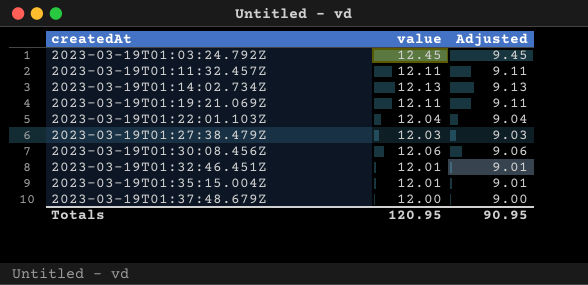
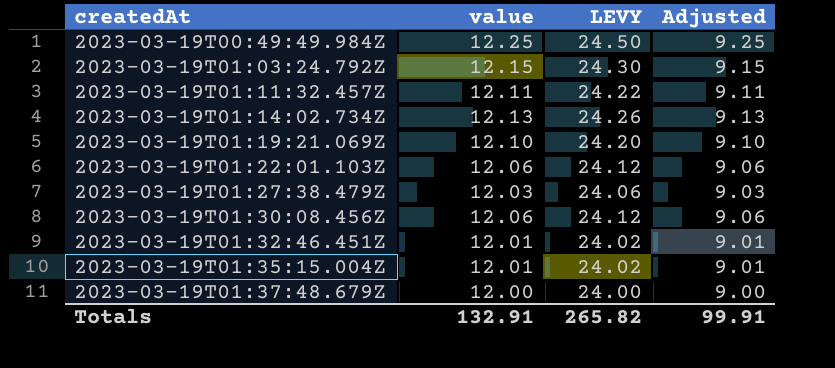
column LEVY | formula: none -> [value] * 2
row 2023-03-19T00:49:49.984Z: none -> 12.25 | 24.50 | 9.25
2023-03-19T01:03:24.792Z | value: 12.45 -> 12.15
2023-03-19T01:03:24.792Z | Adjusted: 9.45 -> 9.15
2023-03-19T01:19:21.069Z | value: 12.11 -> 12.10
2023-03-19T01:19:21.069Z | Adjusted: 9.11 -> 9.10
2023-03-19T01:22:01.103Z | value: 12.04 -> 12.06
2023-03-19T01:22:01.103Z | Adjusted: 9.04 -> 9.06
Totals | value: 120.95 -> 132.91
Totals | Adjusted: 90.95 -> 99.91

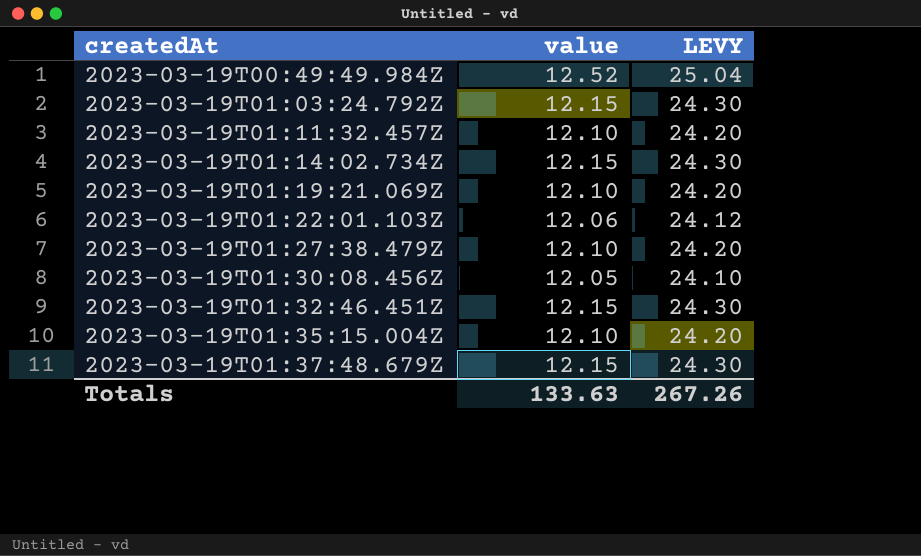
column Adjusted | formula: [value] - 3 -> none
2023-03-19T00:49:49.984Z | value: 12.25 -> 12.52
2023-03-19T00:49:49.984Z | LEVY: 24.50 -> 25.04
2023-03-19T01:11:32.457Z | value: 12.11 -> 12.10
2023-03-19T01:11:32.457Z | LEVY: 24.22 -> 24.20
2023-03-19T01:14:02.734Z | value: 12.13 -> 12.15
2023-03-19T01:14:02.734Z | LEVY: 24.26 -> 24.30
2023-03-19T01:27:38.479Z | value: 12.03 -> 12.10
2023-03-19T01:27:38.479Z | LEVY: 24.06 -> 24.20
2023-03-19T01:30:08.456Z | value: 12.06 -> 12.05
2023-03-19T01:30:08.456Z | LEVY: 24.12 -> 24.10
2023-03-19T01:32:46.451Z | value: 12.01 -> 12.15
2023-03-19T01:32:46.451Z | LEVY: 24.02 -> 24.30
2023-03-19T01:35:15.004Z | value: 12.01 -> 12.10
2023-03-19T01:35:15.004Z | LEVY: 24.02 -> 24.20
2023-03-19T01:37:48.679Z | value: 12.00 -> 12.15
2023-03-19T01:37:48.679Z | LEVY: 24.00 -> 24.30
Totals | value: 132.91 -> 133.63
Totals | LEVY: 265.82 -> 267.26

